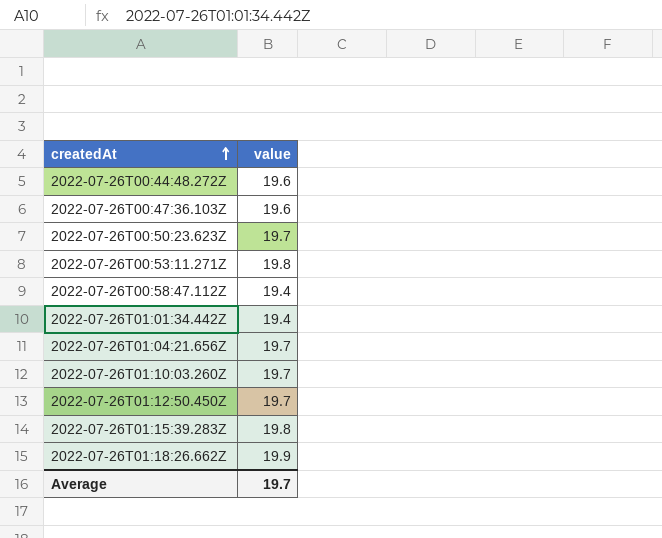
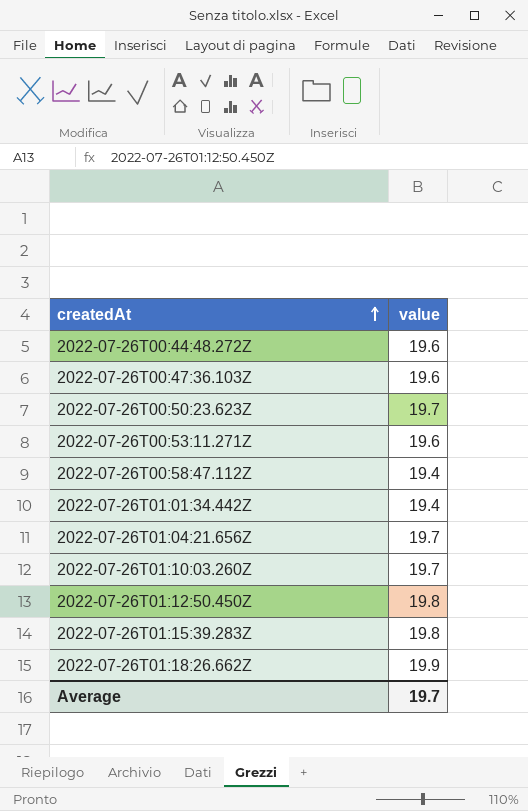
2022-07-26T00:53:11.271Z | value: 19.8 -> 19.6
2022-07-26T01:12:50.450Z | value: 19.7 -> 19.8

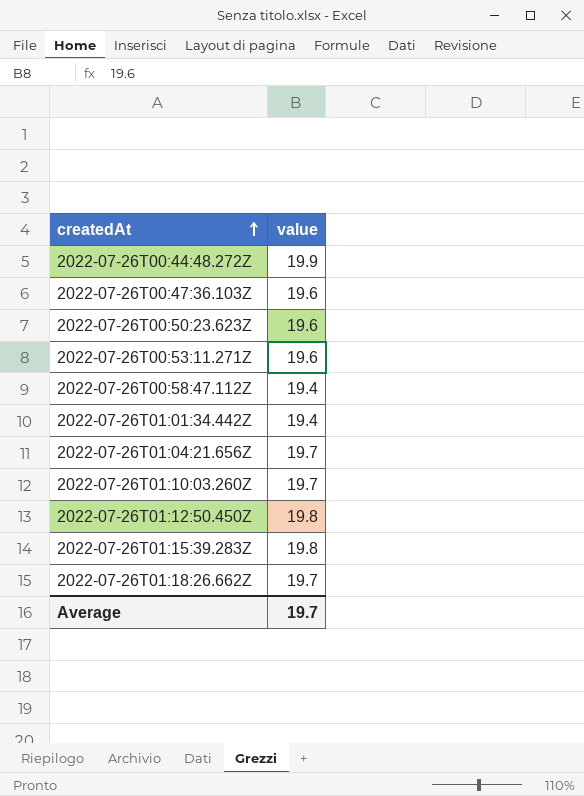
2022-07-26T00:44:48.272Z | value: 19.6 -> 19.9
2022-07-26T00:50:23.623Z | value: 19.7 -> 19.6
2022-07-26T01:18:26.662Z | value: 19.9 -> 19.7

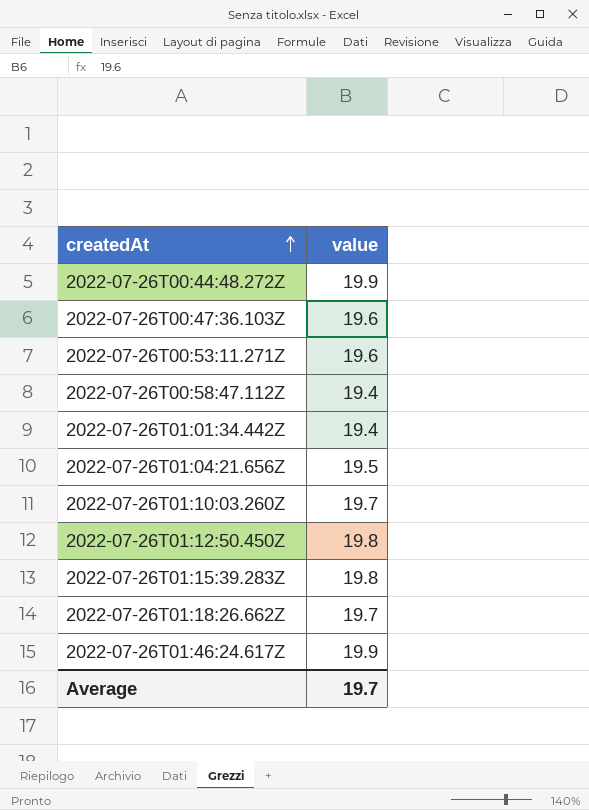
row 2022-07-26T00:50:23.623Z: 19.6 -> none
2022-07-26T01:04:21.656Z | value: 19.7 -> 19.5
row 2022-07-26T01:46:24.617Z: none -> 19.9

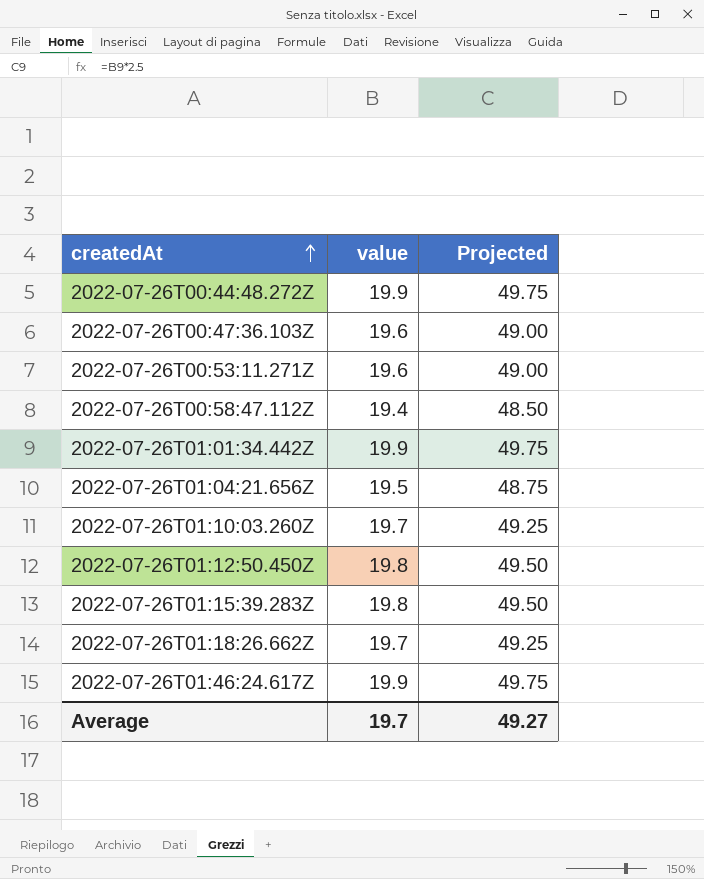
column Projected | formula: none -> [value] * 2.5
2022-07-26T01:01:34.442Z | value: 19.4 -> 19.9

